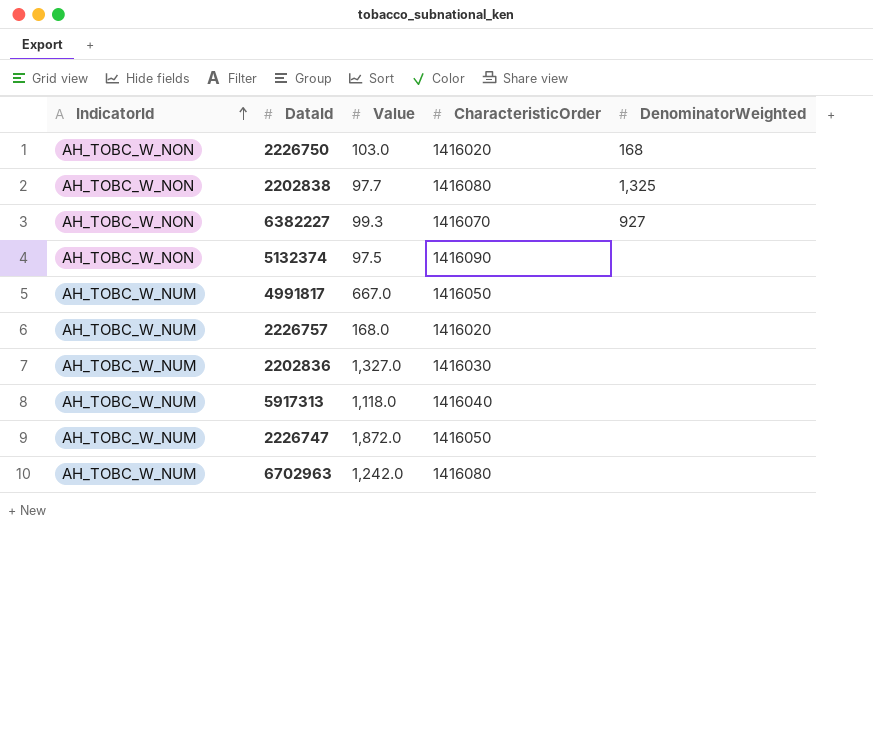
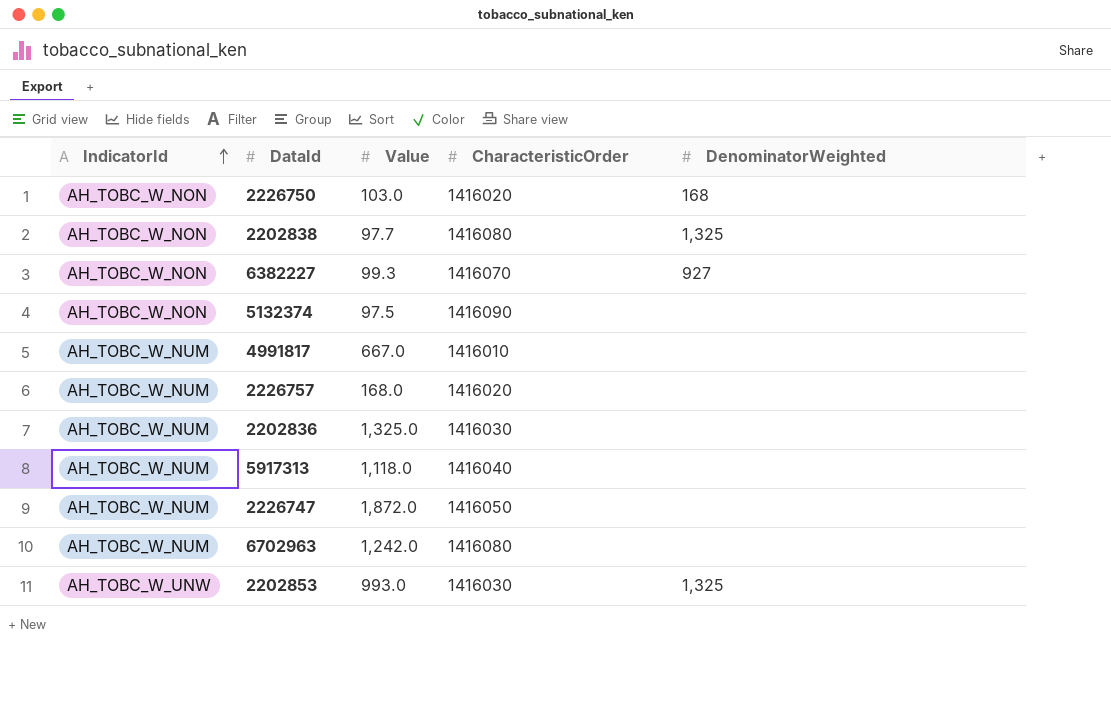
4991817 | CharacteristicOrder: 1416050 -> 1416010
2202836 | Value: 1,327.0 -> 1,325.0
row 2202853: none -> AH_TOBC_W_UNW | 993.0 | 1416030 | 1,325

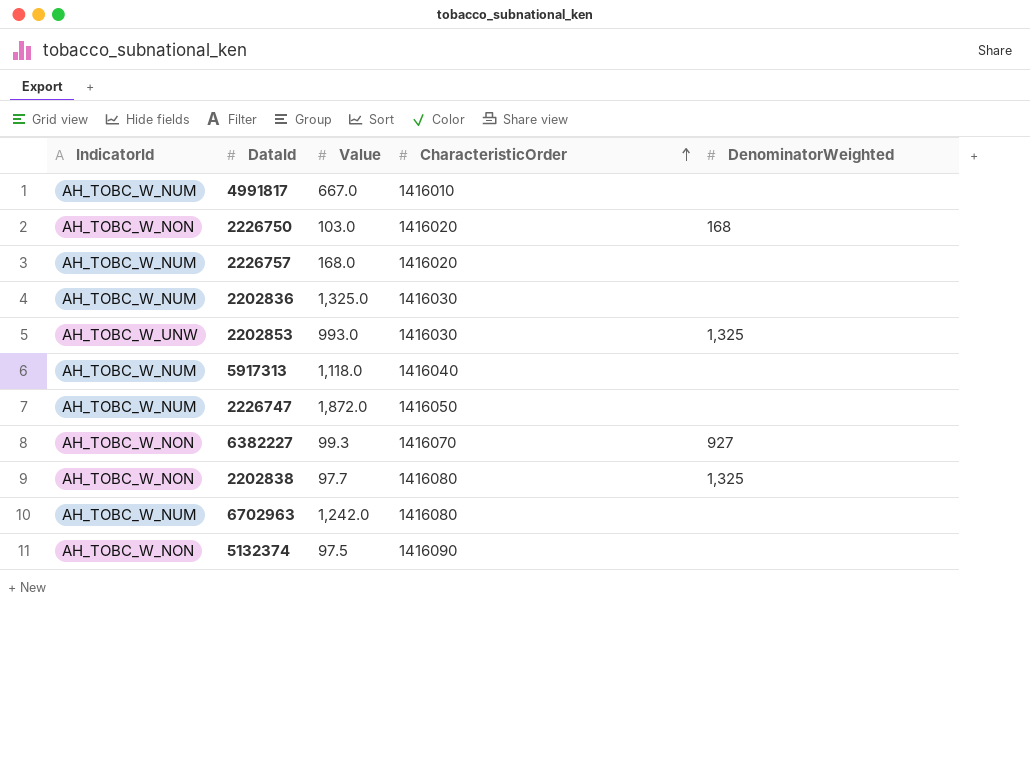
row order: IndicatorId ascending -> CharacteristicOrder ascending

